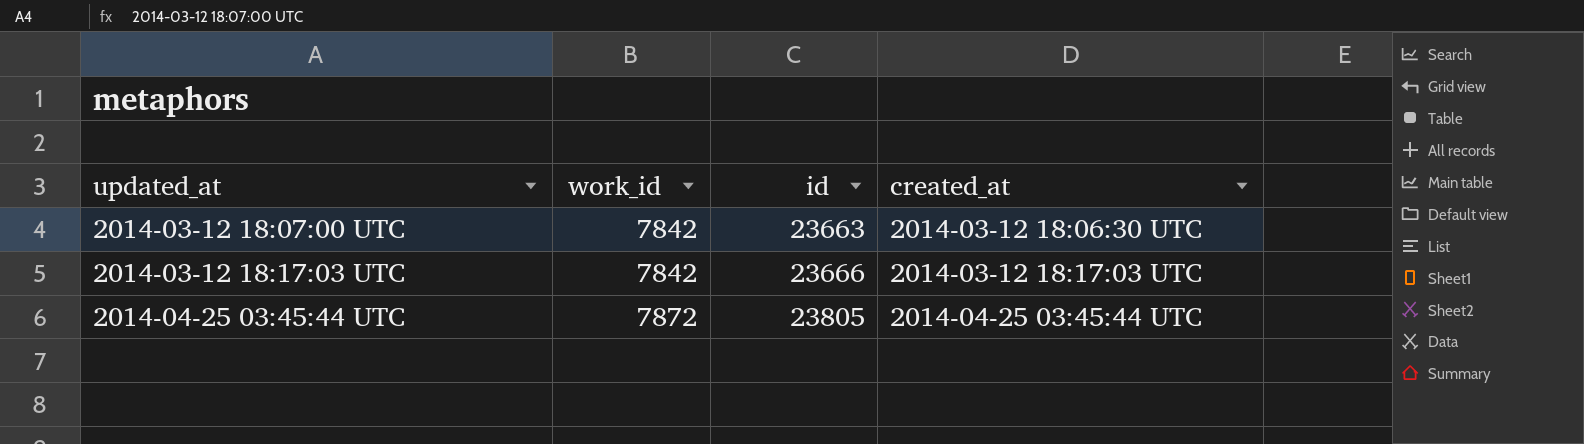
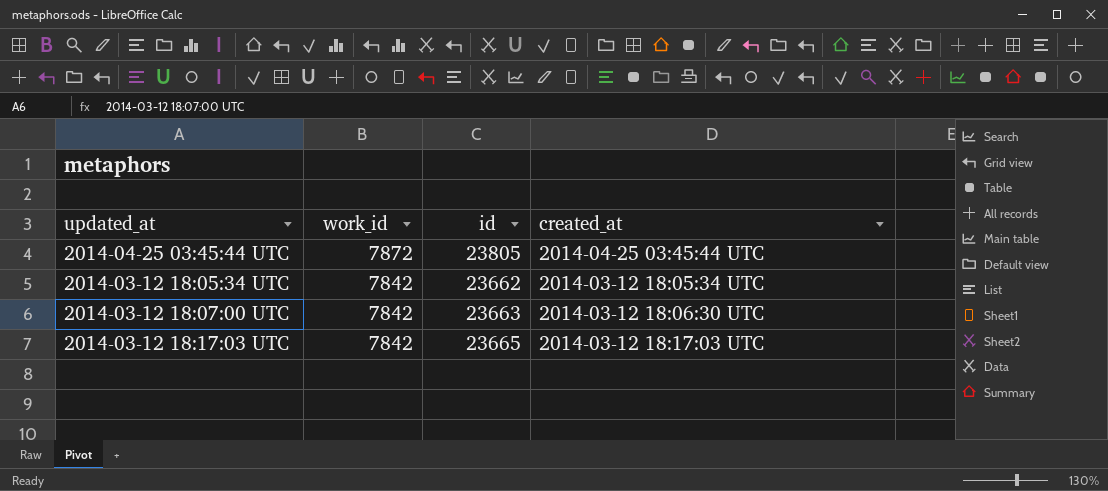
row order: updated_at ascending -> work_id descending
row 2014-03-12 18:05:34 UTC: none -> 7842 | 23662 | 2014-03-12 18:05:34 UTC
2014-03-12 18:17:03 UTC | id: 23666 -> 23665

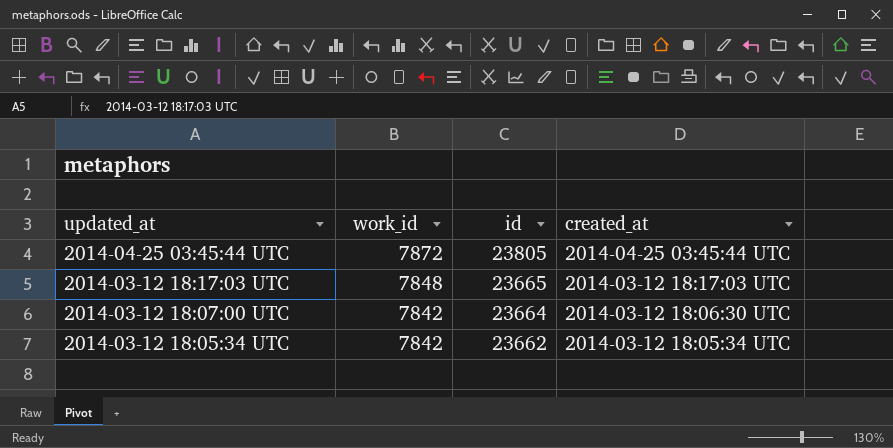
row order: work_id descending -> updated_at descending
2014-03-12 18:17:03 UTC | work_id: 7842 -> 7848
2014-03-12 18:07:00 UTC | id: 23663 -> 23664

